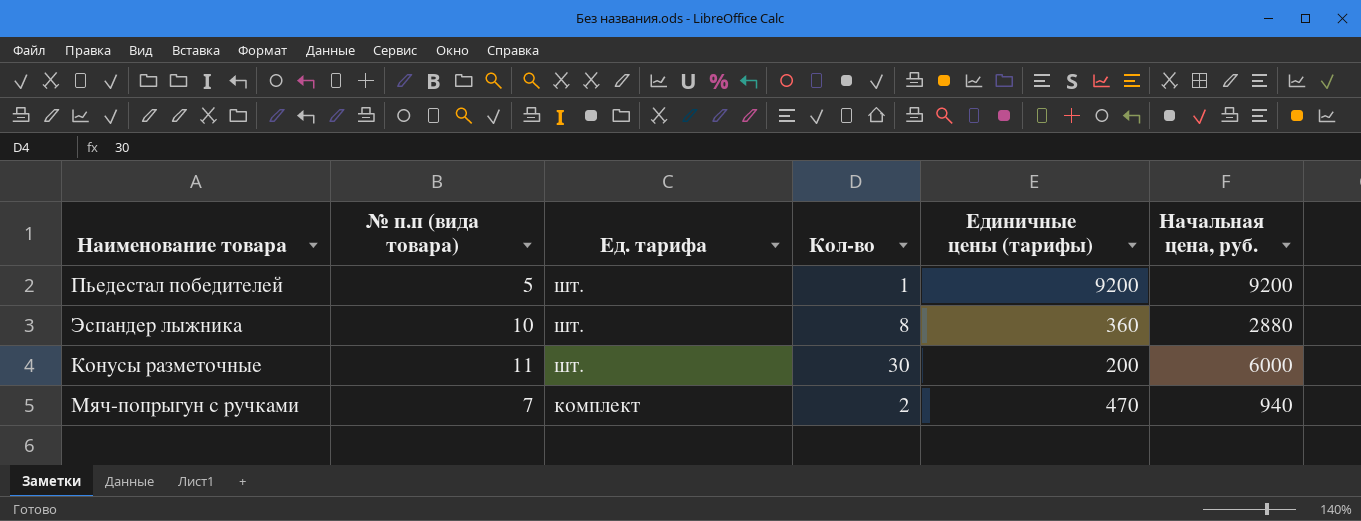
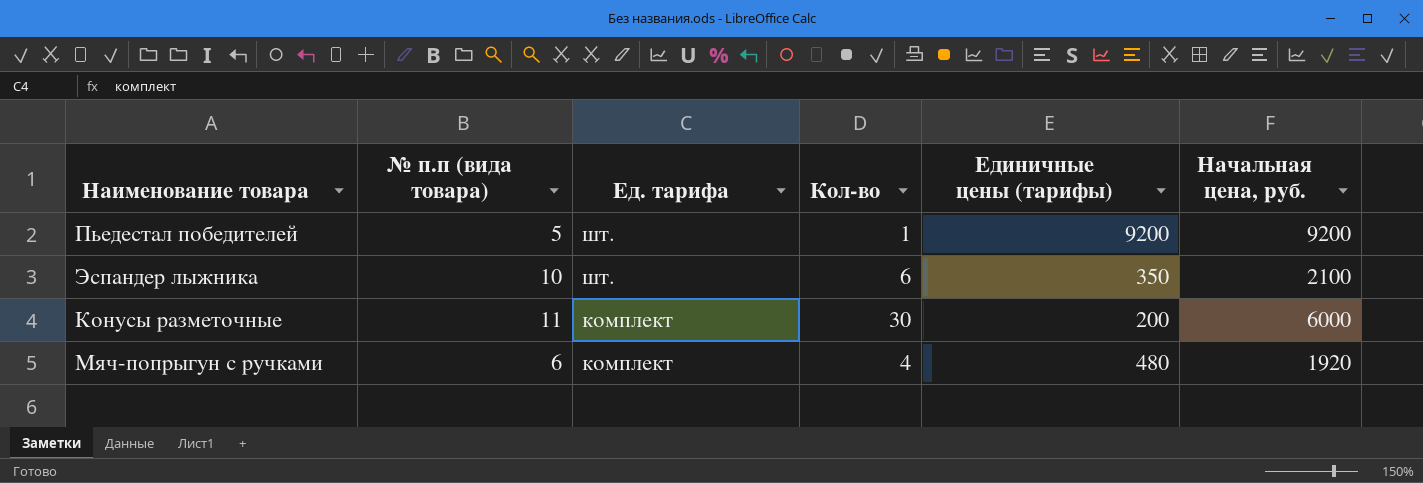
Эспандер лыжника | Кол-во: 8 -> 6
Эспандер лыжника | Единичные цены (тарифы): 360 -> 350
Эспандер лыжника | Начальная цена, руб.: 2880 -> 2100
Конусы разметочные | Ед. тарифа: шт. -> комплект
Мяч-попрыгун с ручками | № п.п (вида товара): 7 -> 6
Мяч-попрыгун с ручками | Кол-во: 2 -> 4
Мяч-попрыгун с ручками | Единичные цены (тарифы): 470 -> 480
Мяч-попрыгун с ручками | Начальная цена, руб.: 940 -> 1920

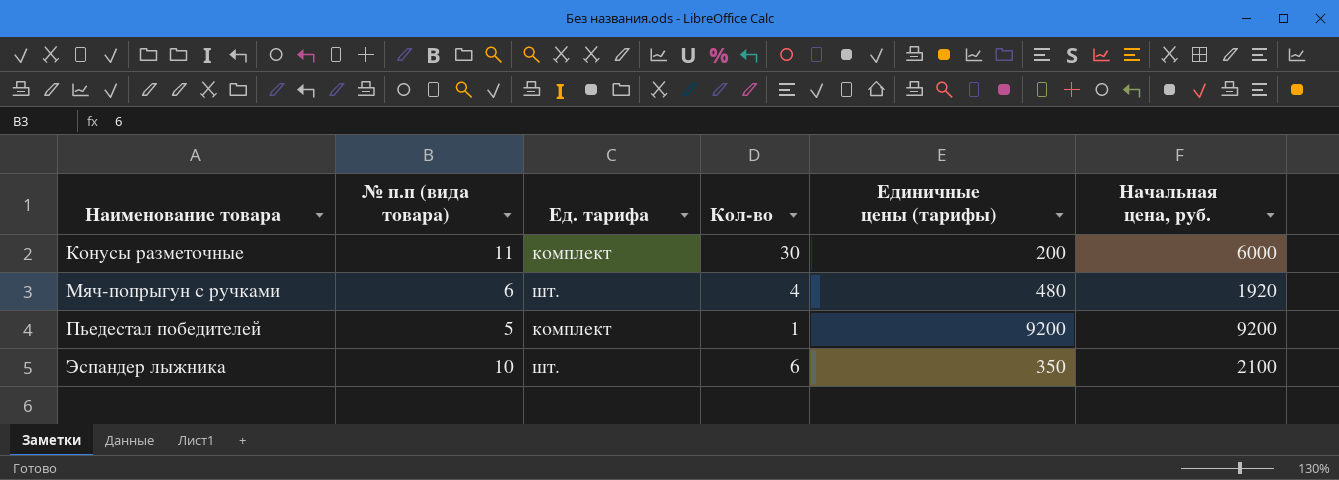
row order: Ед. тарифа descending -> Наименование товара ascending
Мяч-попрыгун с ручками | Ед. тарифа: комплект -> шт.
Пьедестал победителей | Ед. тарифа: шт. -> комплект

